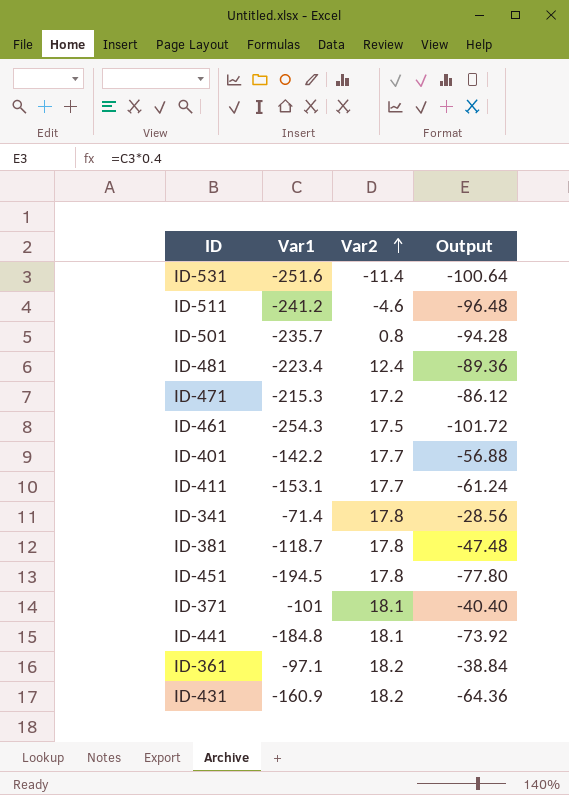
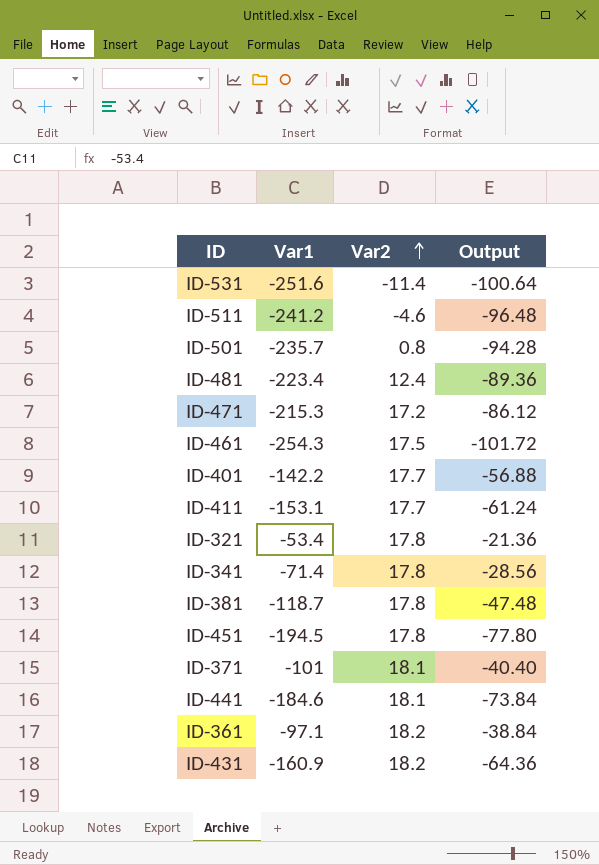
row ID-321: none -> -53.4 | 17.8 | -21.36
ID-441 | Var1: -184.8 -> -184.6
ID-441 | Output: -73.92 -> -73.84

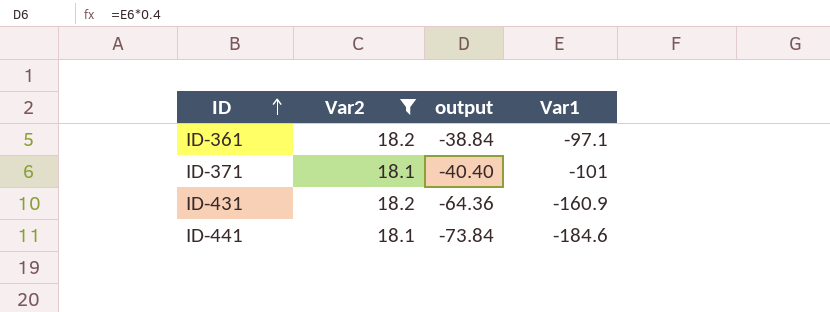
filter: none -> Var2 >= 18.1
row order: Var2 ascending -> ID ascending
column name: Output -> output
column Var1 | position: 2 -> 4

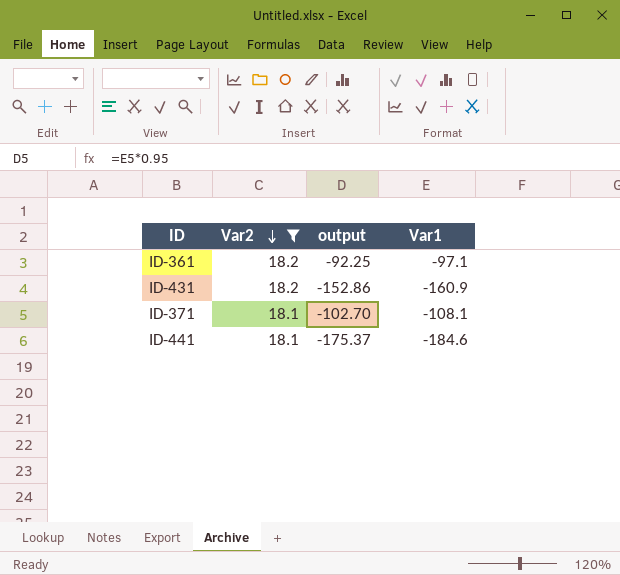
row order: ID ascending -> Var2 descending
column output | formula: [Var1] * 0.4 -> [Var1] * 0.95
ID-371 | Var1: -101 -> -108.1

